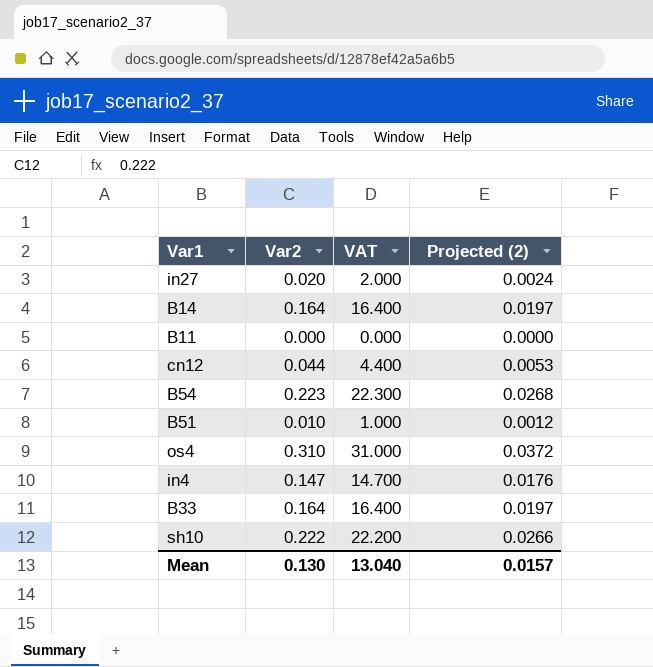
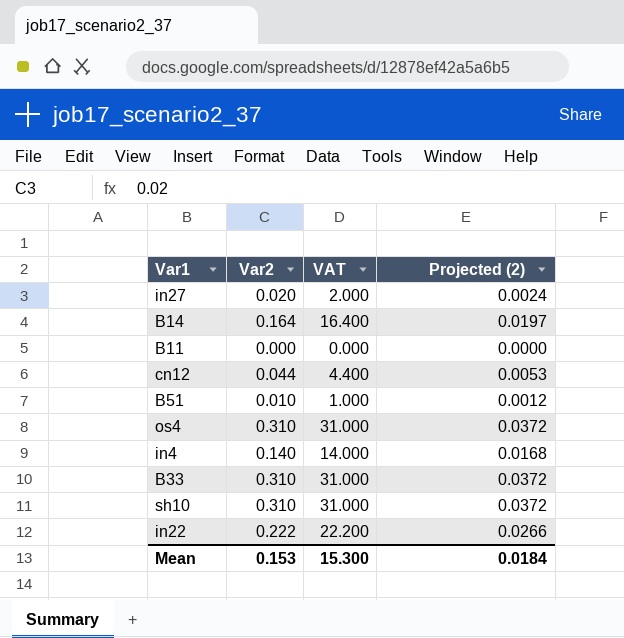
row B54: 0.223 | 22.300 | 0.0268 -> none
in4 | Var2: 0.147 -> 0.140
in4 | VAT: 14.700 -> 14.000
in4 | Projected (2): 0.0176 -> 0.0168
B33 | Var2: 0.164 -> 0.310
B33 | VAT: 16.400 -> 31.000
B33 | Projected (2): 0.0197 -> 0.0372
sh10 | Var2: 0.222 -> 0.310
sh10 | VAT: 22.200 -> 31.000
sh10 | Projected (2): 0.0266 -> 0.0372
row in22: none -> 0.222 | 22.200 | 0.0266
Mean | Var2: 0.130 -> 0.153
Mean | VAT: 13.040 -> 15.300
Mean | Projected (2): 0.0157 -> 0.0184

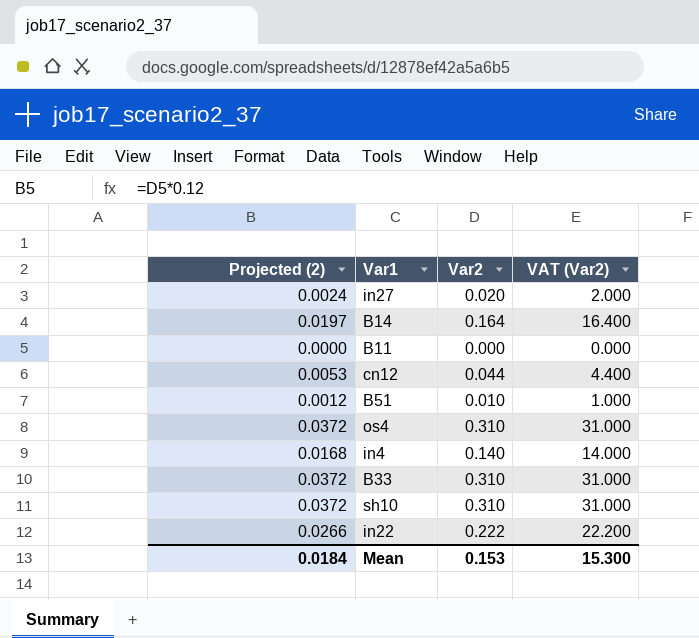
column Projected (2) | position: 4 -> 1
column name: VAT -> VAT (Var2)

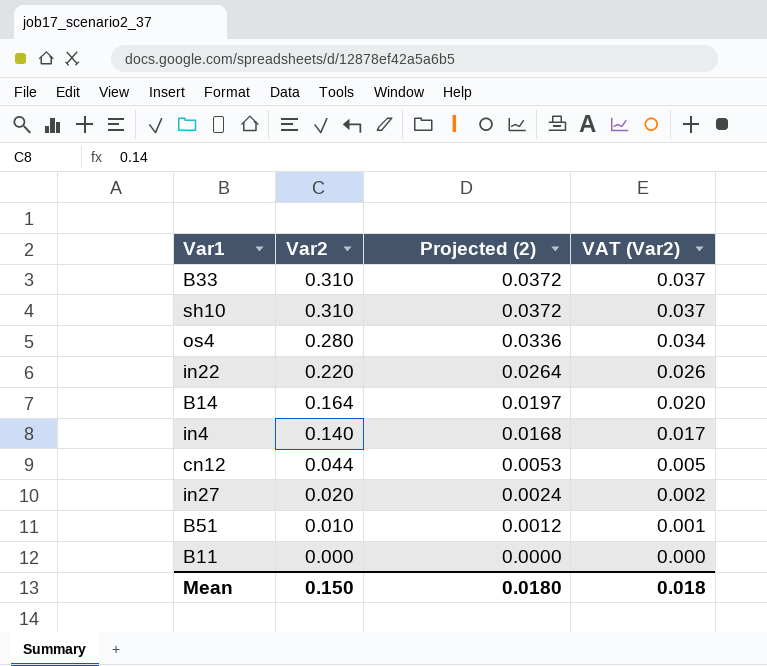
row order: none -> Var2 descending
column Projected (2) | position: 1 -> 3
column VAT (Var2) | formula: [Var2] * 100 -> [Var2] * 0.12
os4 | Var2: 0.310 -> 0.280
os4 | Projected (2): 0.0372 -> 0.0336
in22 | Var2: 0.222 -> 0.220
in22 | Projected (2): 0.0266 -> 0.0264
Mean | Var2: 0.153 -> 0.150
Mean | Projected (2): 0.0184 -> 0.0180
Mean | VAT (Var2): 15.300 -> 0.018

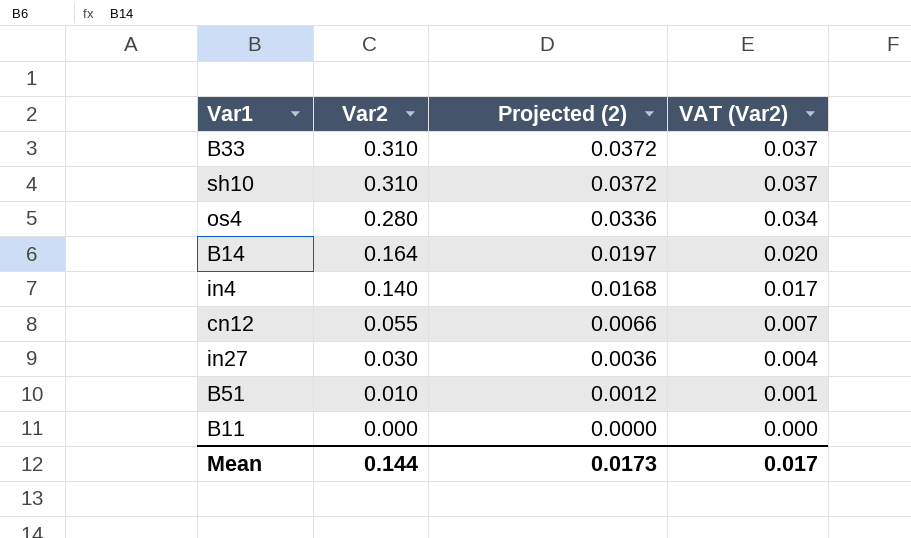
row in22: 0.220 | 0.0264 | 0.026 -> none
cn12 | Var2: 0.044 -> 0.055
cn12 | Projected (2): 0.0053 -> 0.0066
cn12 | VAT (Var2): 0.005 -> 0.007
in27 | Var2: 0.020 -> 0.030
in27 | Projected (2): 0.0024 -> 0.0036
in27 | VAT (Var2): 0.002 -> 0.004
Mean | Var2: 0.150 -> 0.144
Mean | Projected (2): 0.0180 -> 0.0173
Mean | VAT (Var2): 0.018 -> 0.017

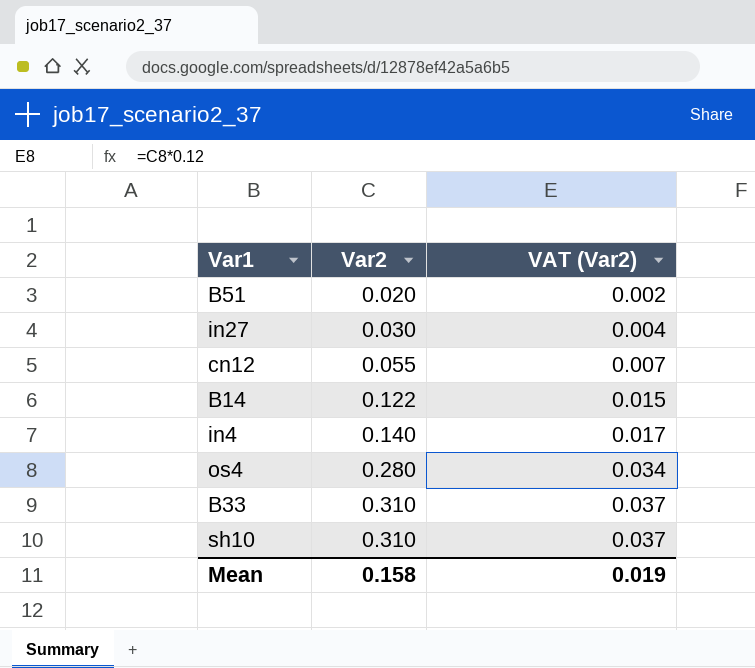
row order: Var2 descending -> Var2 ascending
column Projected (2) | formula: [Var2] * 0.12 -> none
row B11: 0.000 | 0.0000 | 0.000 -> none
B51 | Var2: 0.010 -> 0.020
B51 | VAT (Var2): 0.001 -> 0.002
B14 | Var2: 0.164 -> 0.122
B14 | VAT (Var2): 0.020 -> 0.015
Mean | Var2: 0.144 -> 0.158
Mean | VAT (Var2): 0.017 -> 0.019

